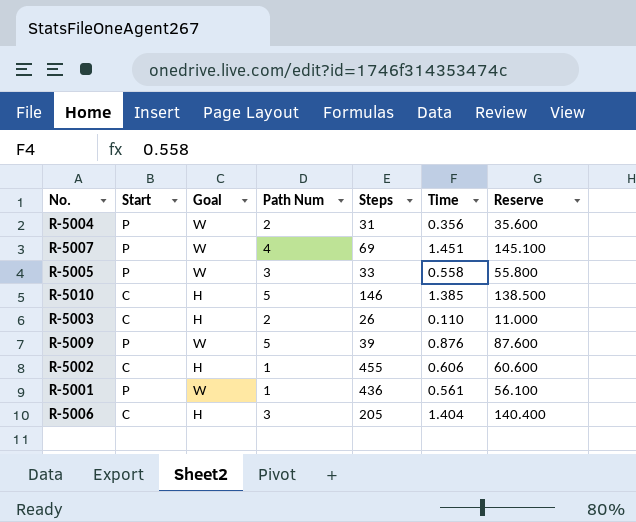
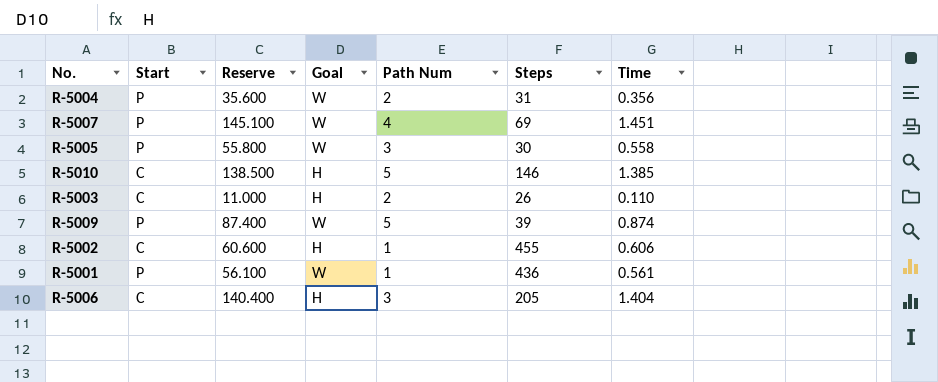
column Reserve | position: 7 -> 3
R-5005 | Steps: 33 -> 30
R-5009 | Reserve: 87.600 -> 87.400
R-5009 | Time: 0.876 -> 0.874

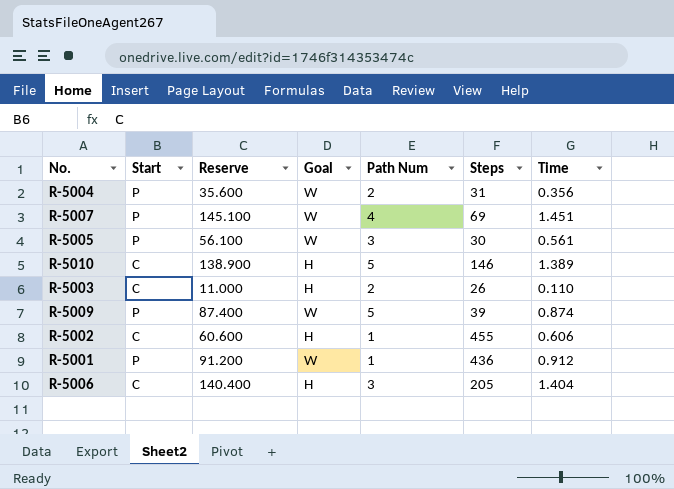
R-5005 | Reserve: 55.800 -> 56.100
R-5005 | Time: 0.558 -> 0.561
R-5010 | Reserve: 138.500 -> 138.900
R-5010 | Time: 1.385 -> 1.389
R-5001 | Reserve: 56.100 -> 91.200
R-5001 | Time: 0.561 -> 0.912

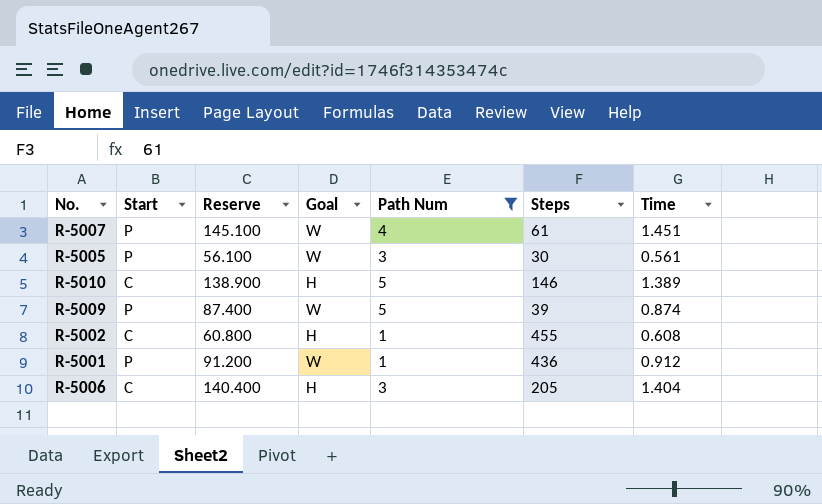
filter: none -> Path Num != 2
R-5007 | Steps: 69 -> 61
R-5002 | Reserve: 60.600 -> 60.800
R-5002 | Time: 0.606 -> 0.608

